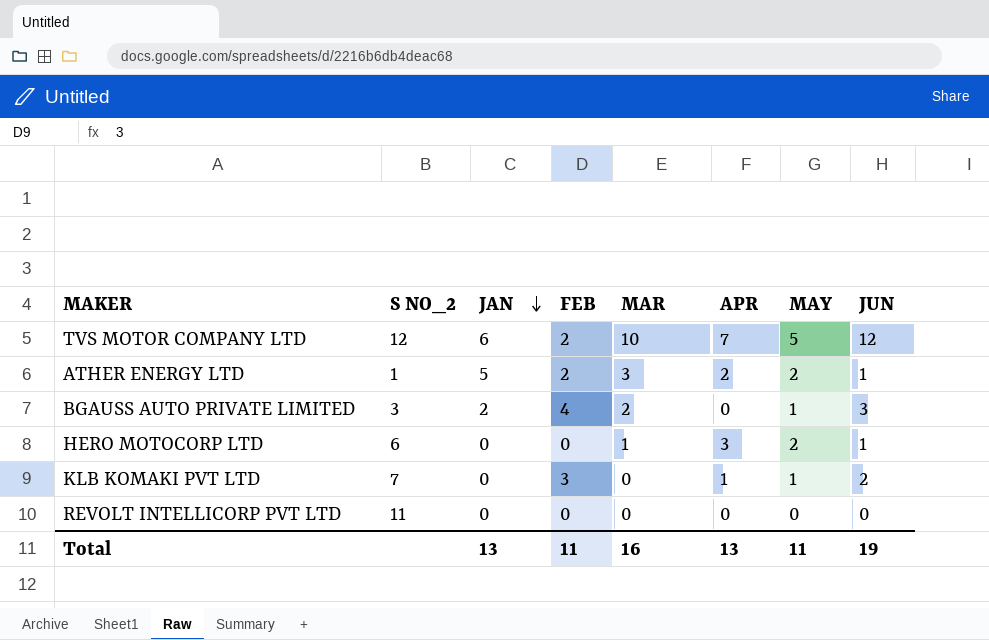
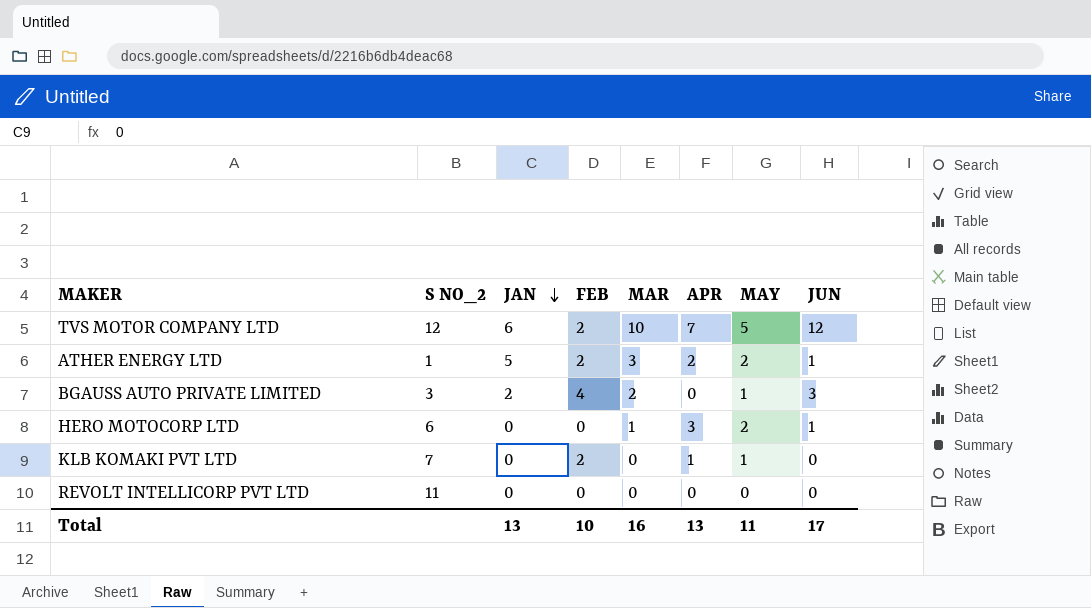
KLB KOMAKI PVT LTD | FEB: 3 -> 2
KLB KOMAKI PVT LTD | JUN: 2 -> 0
Total | FEB: 11 -> 10
Total | JUN: 19 -> 17

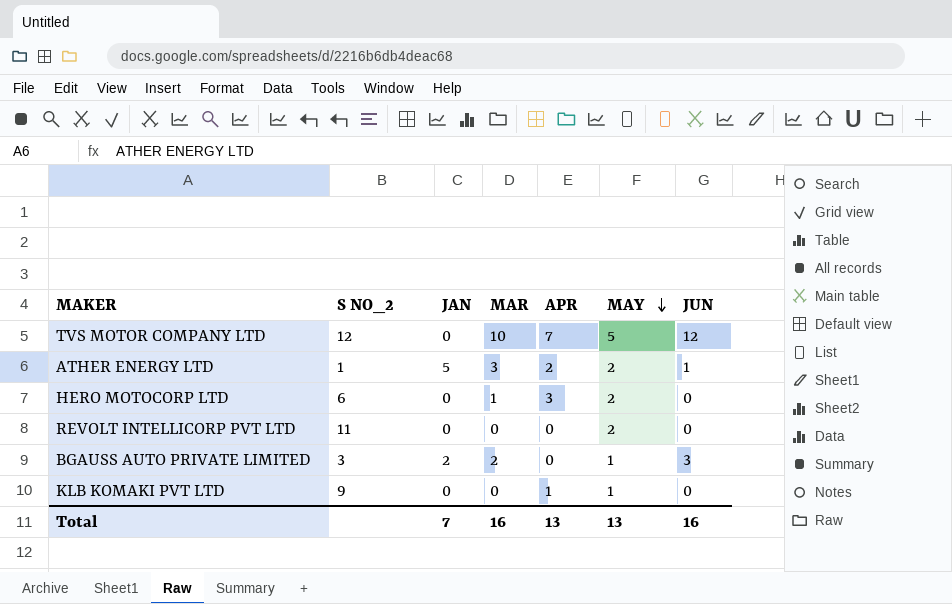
row order: JAN descending -> MAY descending
column FEB | position: 4 -> none
TVS MOTOR COMPANY LTD | JAN: 6 -> 0
HERO MOTOCORP LTD | JUN: 1 -> 0
REVOLT INTELLICORP PVT LTD | MAY: 0 -> 2
KLB KOMAKI PVT LTD | S NO_2: 7 -> 9
Total | JAN: 13 -> 7
Total | MAY: 11 -> 13
Total | JUN: 17 -> 16

